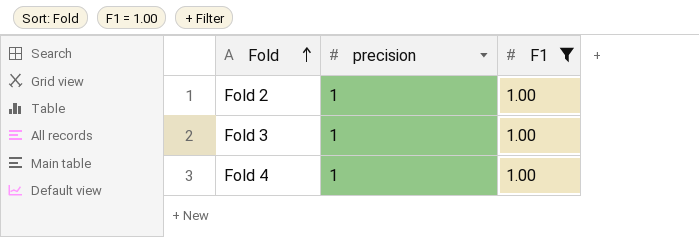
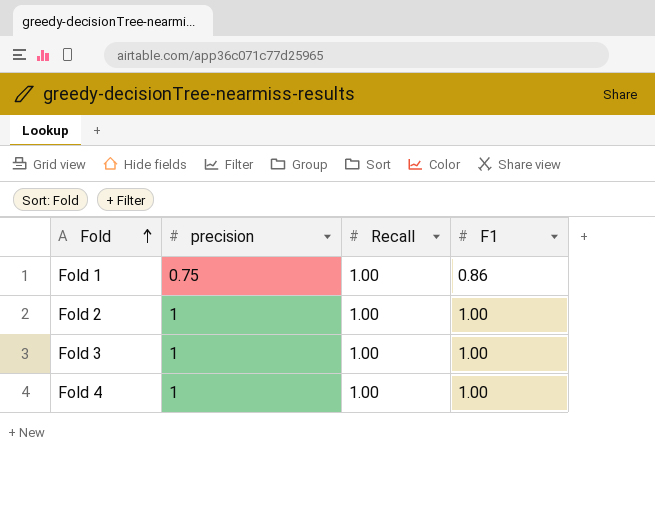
filter: F1 = 1.00 -> none
column Recall | position: none -> 3

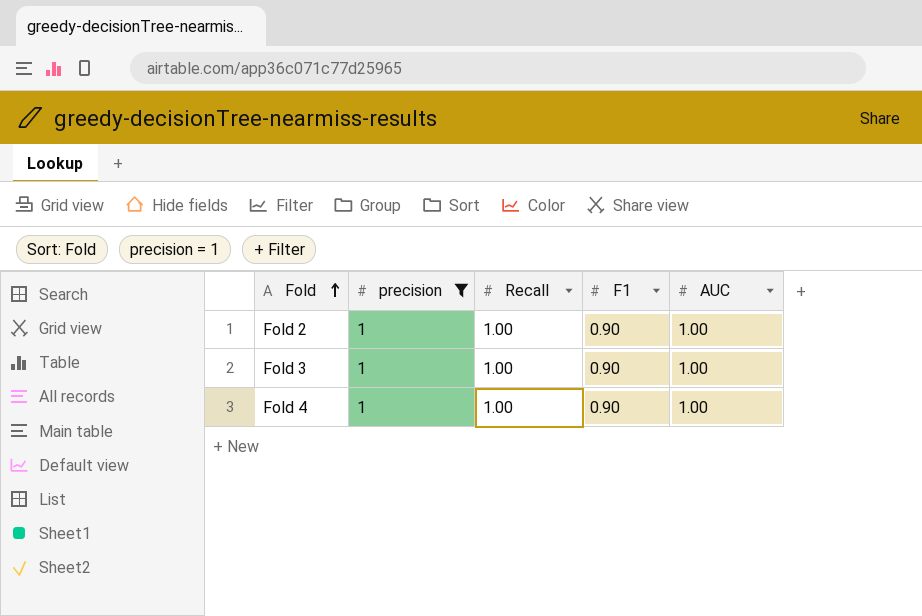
filter: none -> precision = 1
column AUC | position: none -> 5
Fold 2 | F1: 1.00 -> 0.90
Fold 3 | F1: 1.00 -> 0.90
Fold 4 | F1: 1.00 -> 0.90

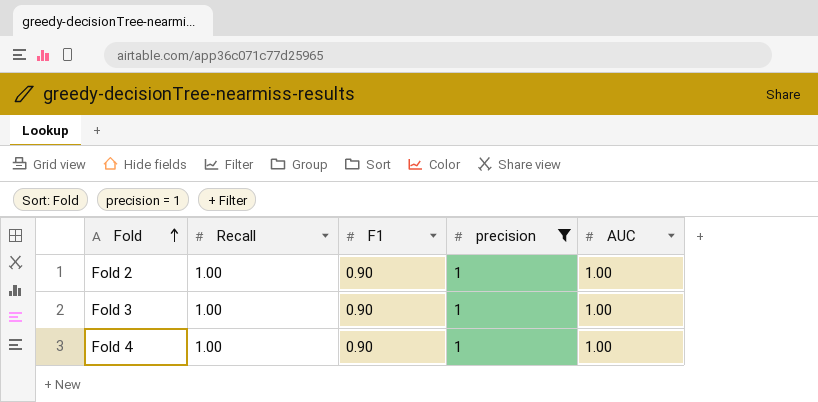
column precision | position: 2 -> 4

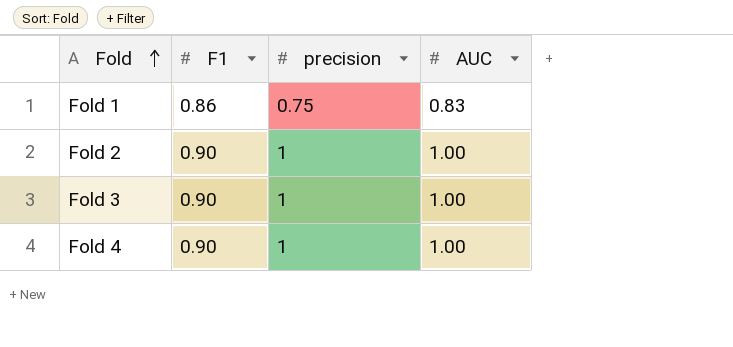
filter: precision = 1 -> none
column Recall | position: 2 -> none

